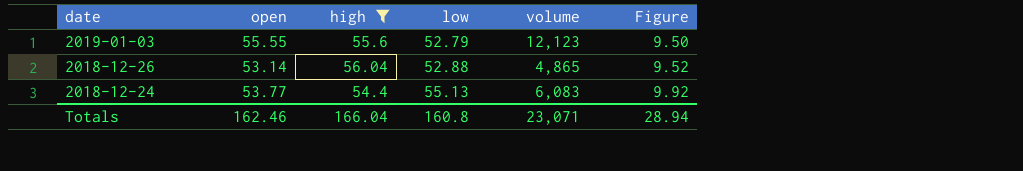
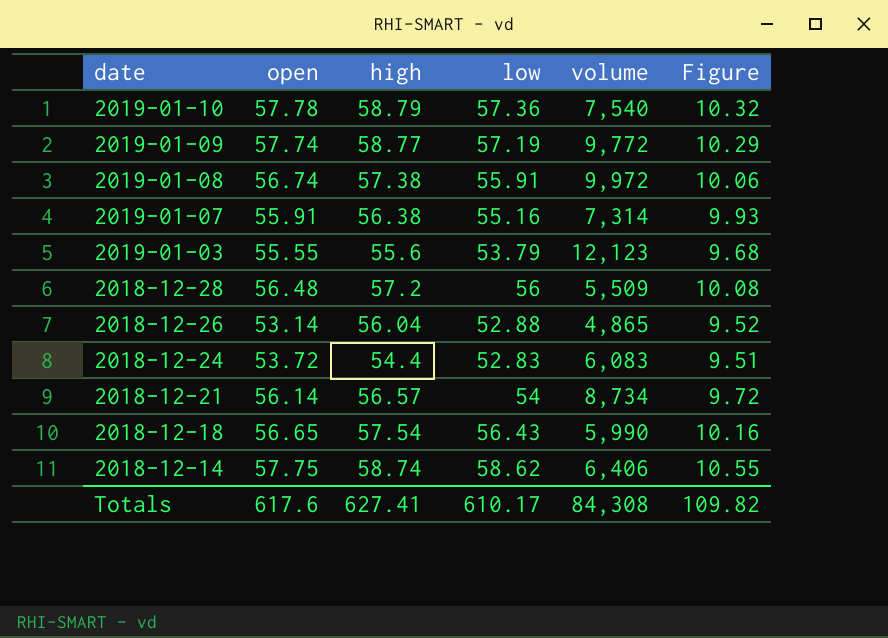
filter: high <= 56.04 -> none
2019-01-03 | low: 52.79 -> 53.79
2019-01-03 | Figure: 9.50 -> 9.68
2018-12-24 | open: 53.77 -> 53.72
2018-12-24 | low: 55.13 -> 52.83
2018-12-24 | Figure: 9.92 -> 9.51
Totals | open: 162.46 -> 617.6
Totals | high: 166.04 -> 627.41
Totals | low: 160.8 -> 610.17
Totals | volume: 23,071 -> 84,308
Totals | Figure: 28.94 -> 109.82

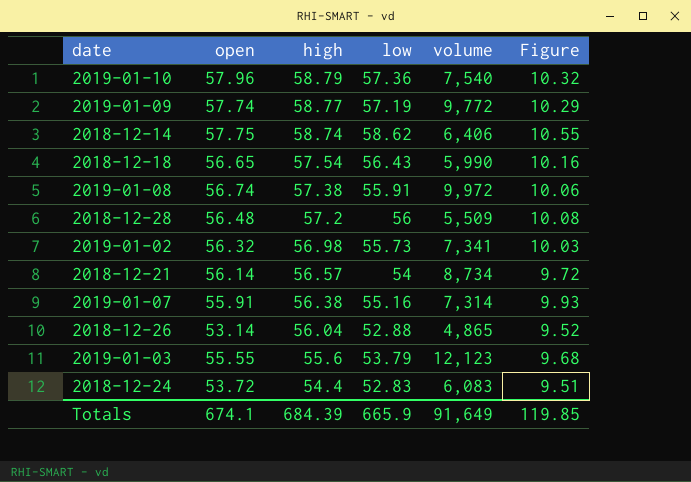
row order: date descending -> high descending
2019-01-10 | open: 57.78 -> 57.96
row 2019-01-02: none -> 56.32 | 56.98 | 55.73 | 7,341 | 10.03
Totals | open: 617.6 -> 674.1
Totals | high: 627.41 -> 684.39
Totals | low: 610.17 -> 665.9
Totals | volume: 84,308 -> 91,649
Totals | Figure: 109.82 -> 119.85

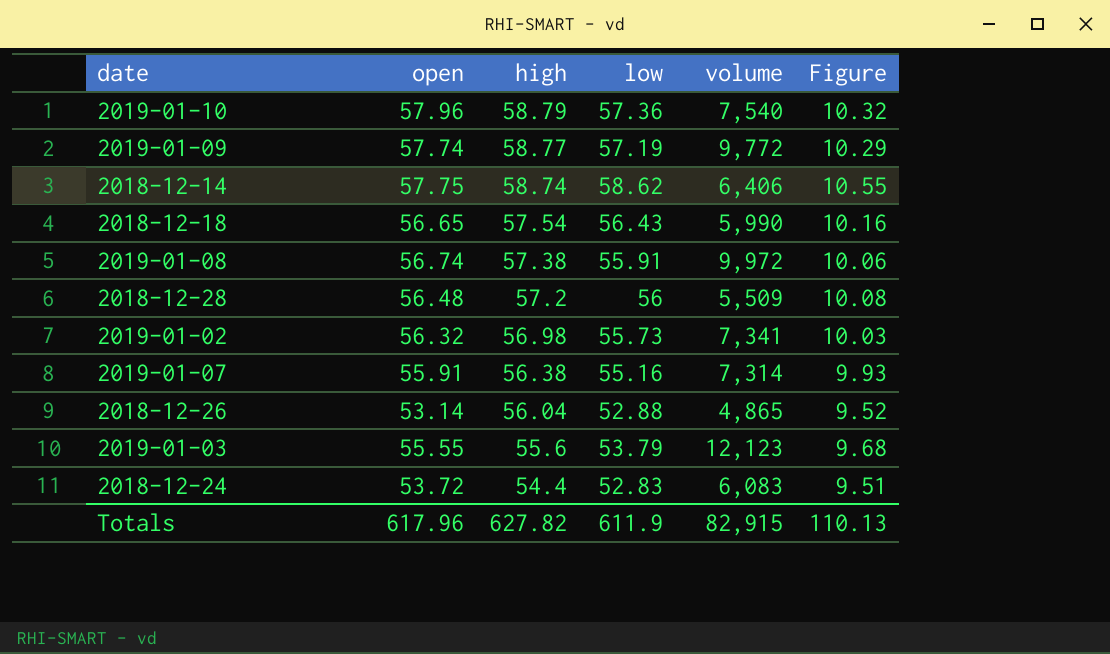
row 2018-12-21: 56.14 | 56.57 | 54 | 8,734 | 9.72 -> none
Totals | open: 674.1 -> 617.96
Totals | high: 684.39 -> 627.82
Totals | low: 665.9 -> 611.9
Totals | volume: 91,649 -> 82,915
Totals | Figure: 119.85 -> 110.13

